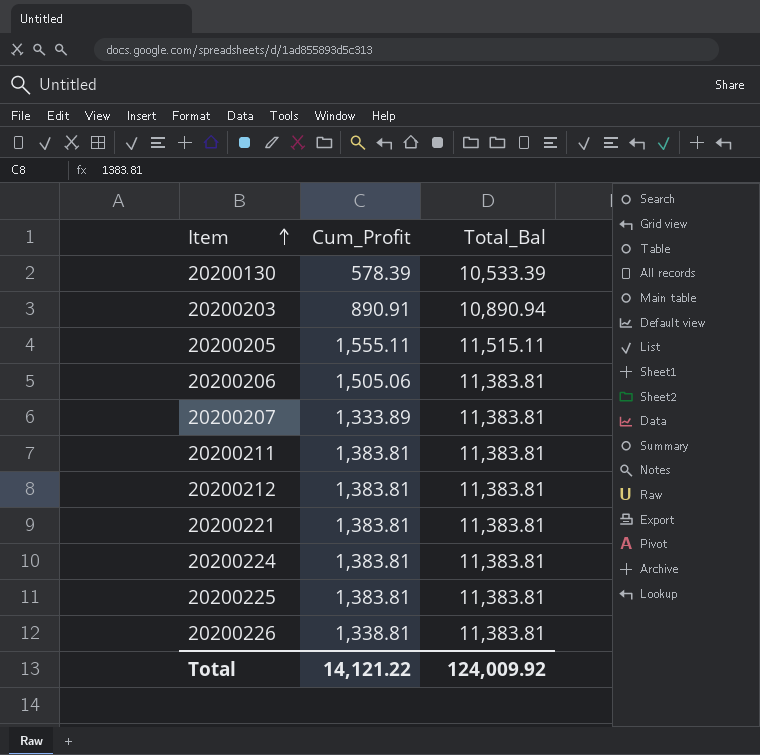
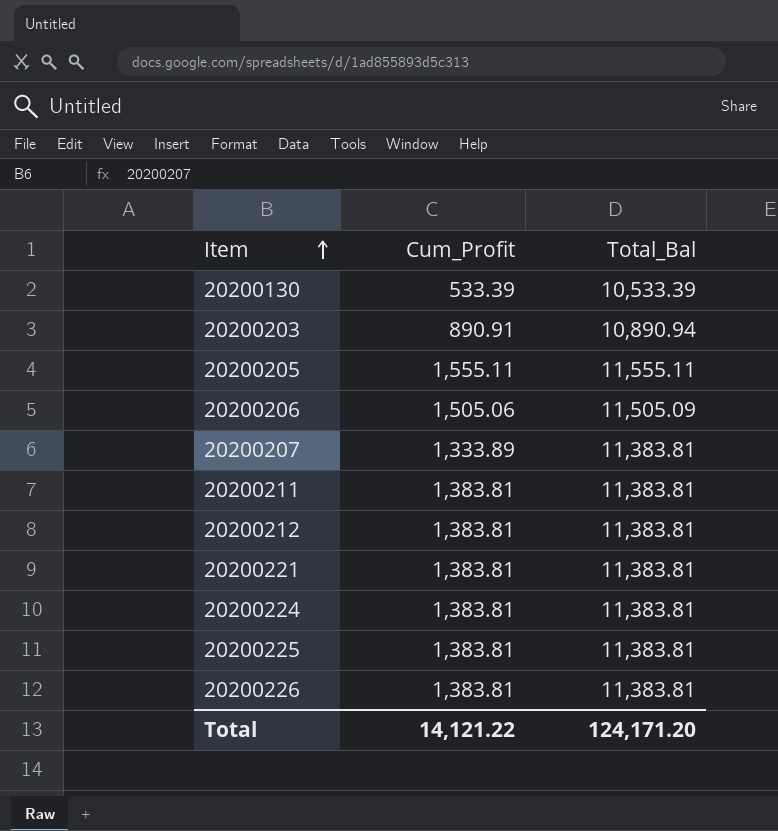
20200130 | Cum_Profit: 578.39 -> 533.39
20200205 | Total_Bal: 11,515.11 -> 11,555.11
20200206 | Total_Bal: 11,383.81 -> 11,505.09
20200226 | Cum_Profit: 1,338.81 -> 1,383.81
Total | Total_Bal: 124,009.92 -> 124,171.20

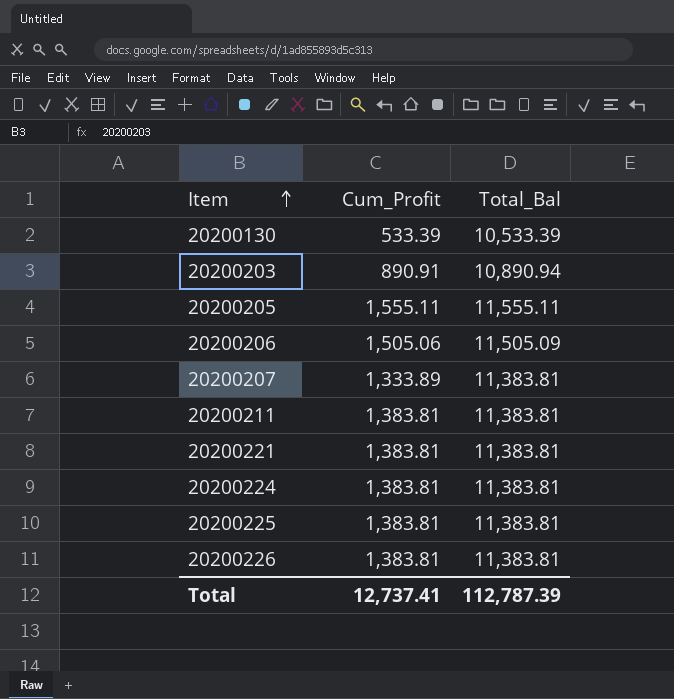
row 20200212: 1,383.81 | 11,383.81 -> none
Total | Cum_Profit: 14,121.22 -> 12,737.41
Total | Total_Bal: 124,171.20 -> 112,787.39

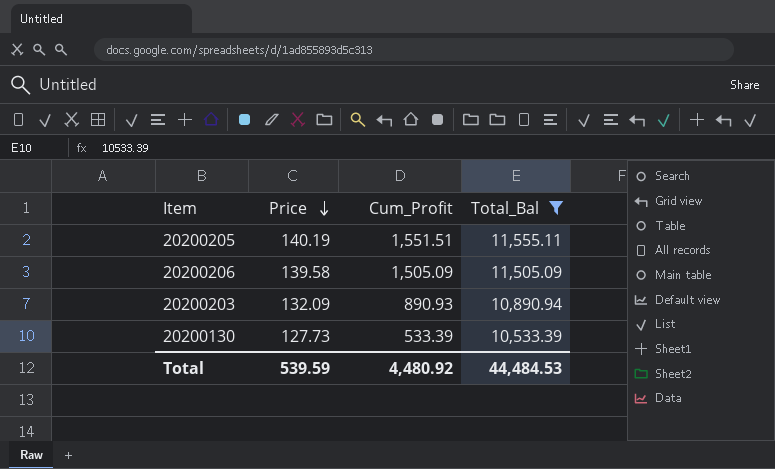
filter: none -> Total_Bal != 11,383.81
row order: Item ascending -> Price descending
column Price | position: none -> 2
20200205 | Cum_Profit: 1,555.11 -> 1,551.51
20200206 | Cum_Profit: 1,505.06 -> 1,505.09
20200203 | Cum_Profit: 890.91 -> 890.93
Total | Cum_Profit: 12,737.41 -> 4,480.92
Total | Total_Bal: 112,787.39 -> 44,484.53

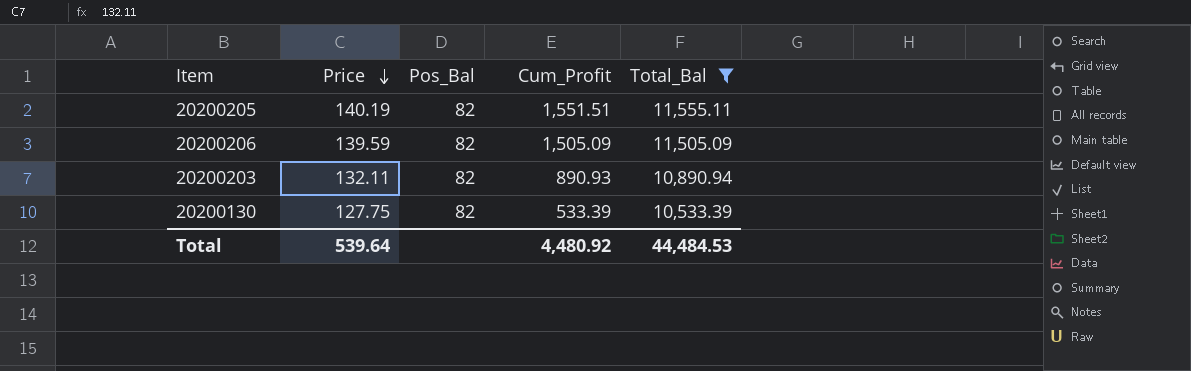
column Pos_Bal | position: none -> 3
20200206 | Price: 139.58 -> 139.59
20200203 | Price: 132.09 -> 132.11
20200130 | Price: 127.73 -> 127.75
Total | Price: 539.59 -> 539.64

